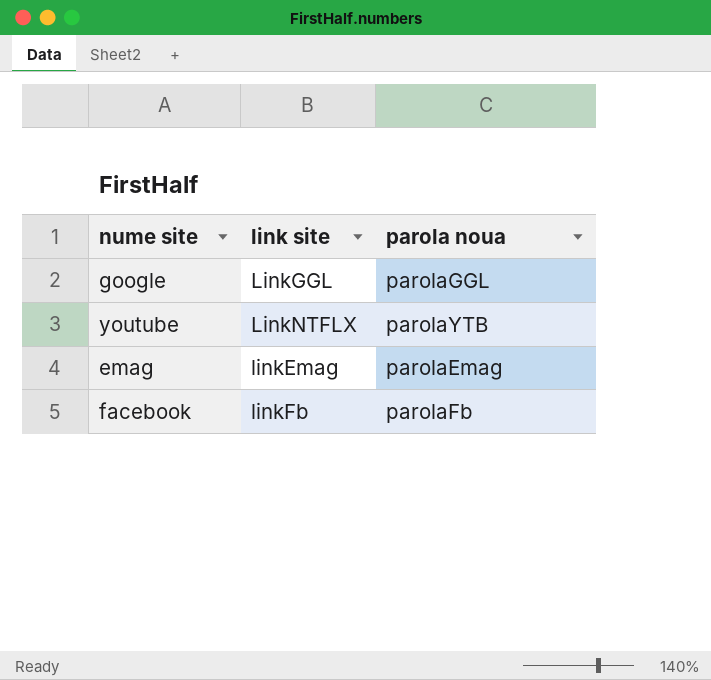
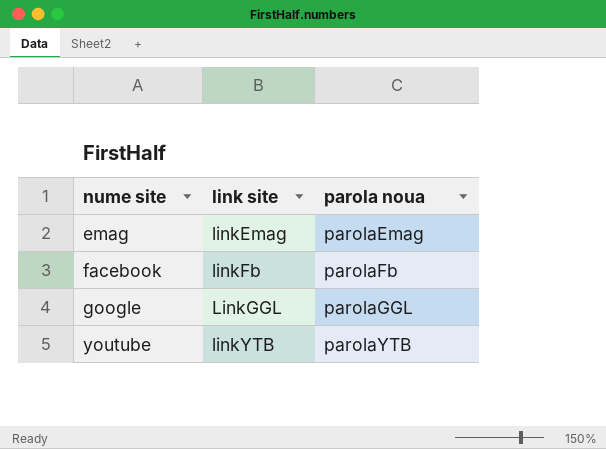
row order: none -> nume site ascending
youtube | link site: LinkNTFLX -> linkYTB

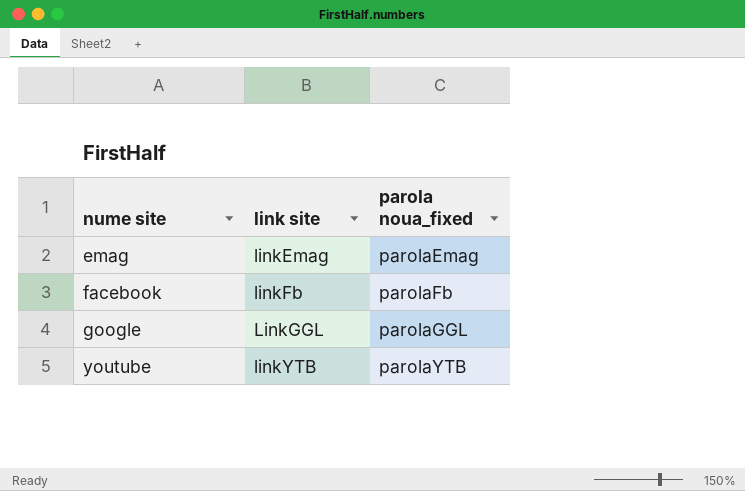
column name: parola noua -> parola noua_fixed

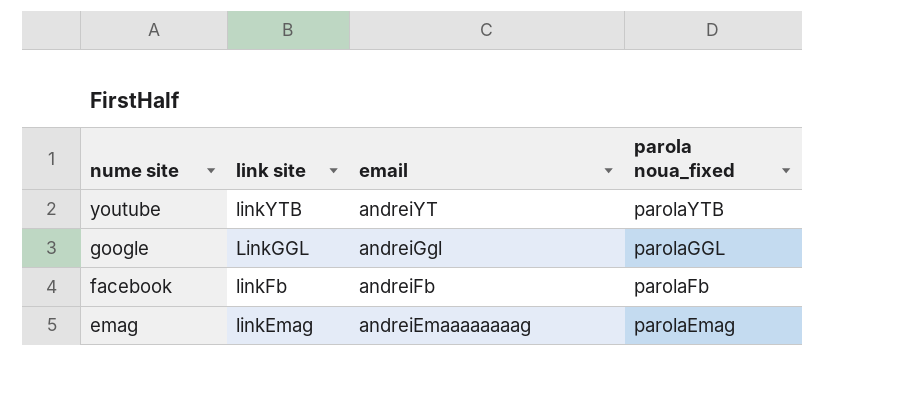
row order: nume site ascending -> nume site descending
column email | position: none -> 3

